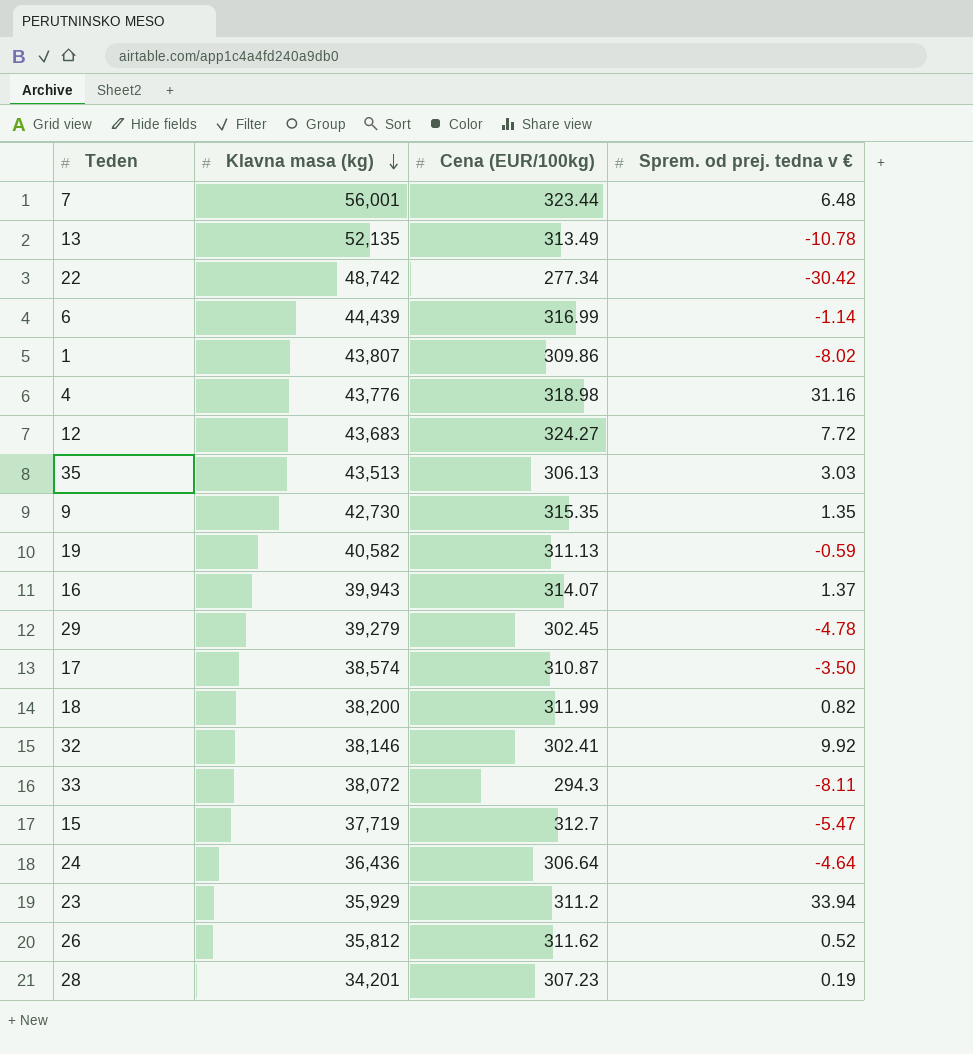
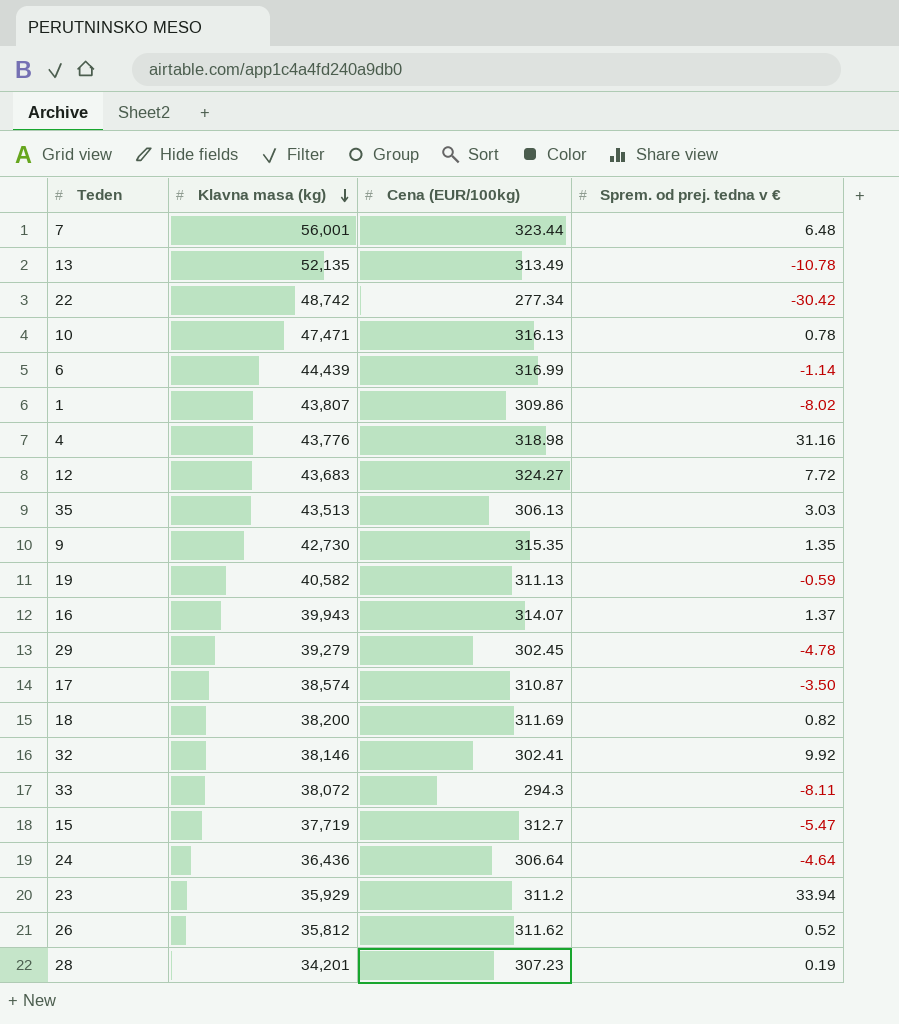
row 10: none -> 47,471 | 316.13 | 0.78
18 | Cena (EUR/100kg): 311.99 -> 311.69

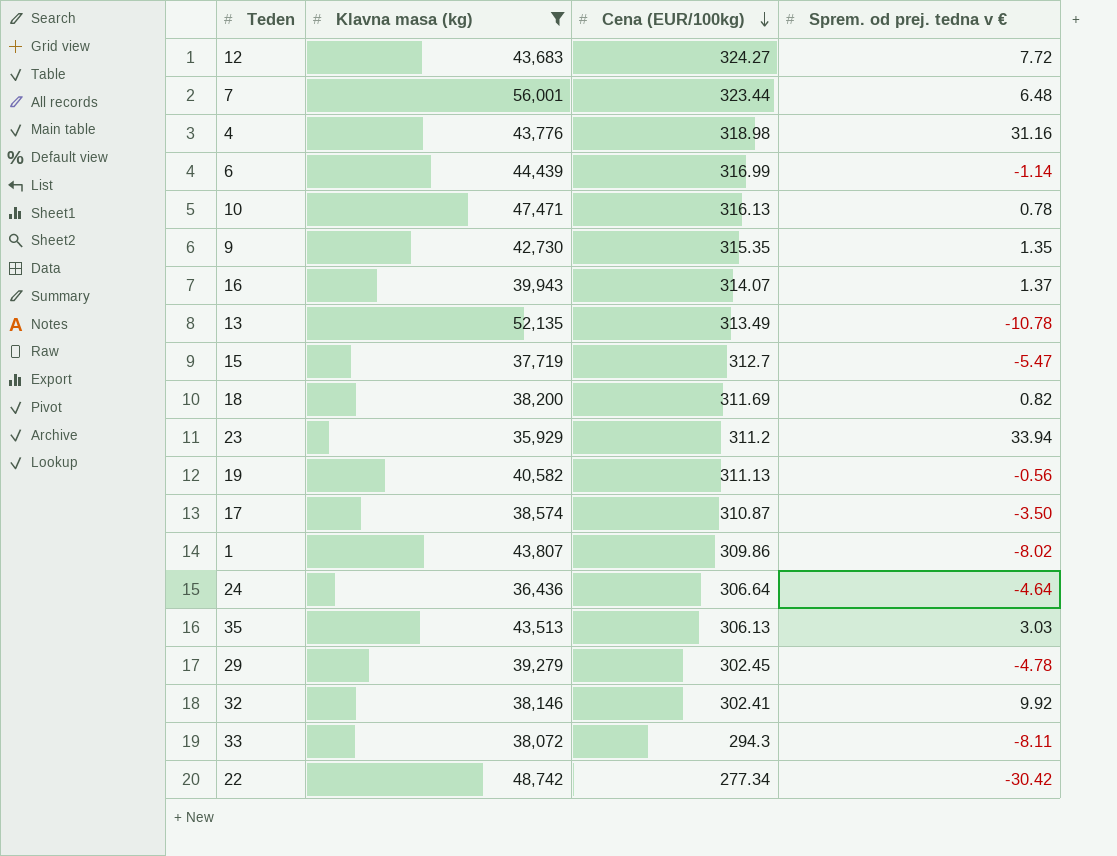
filter: none -> Klavna masa (kg) >= 35,929
row order: Klavna masa (kg) descending -> Cena (EUR/100kg) descending
19 | Sprem. od prej. tedna v €: -0.59 -> -0.56

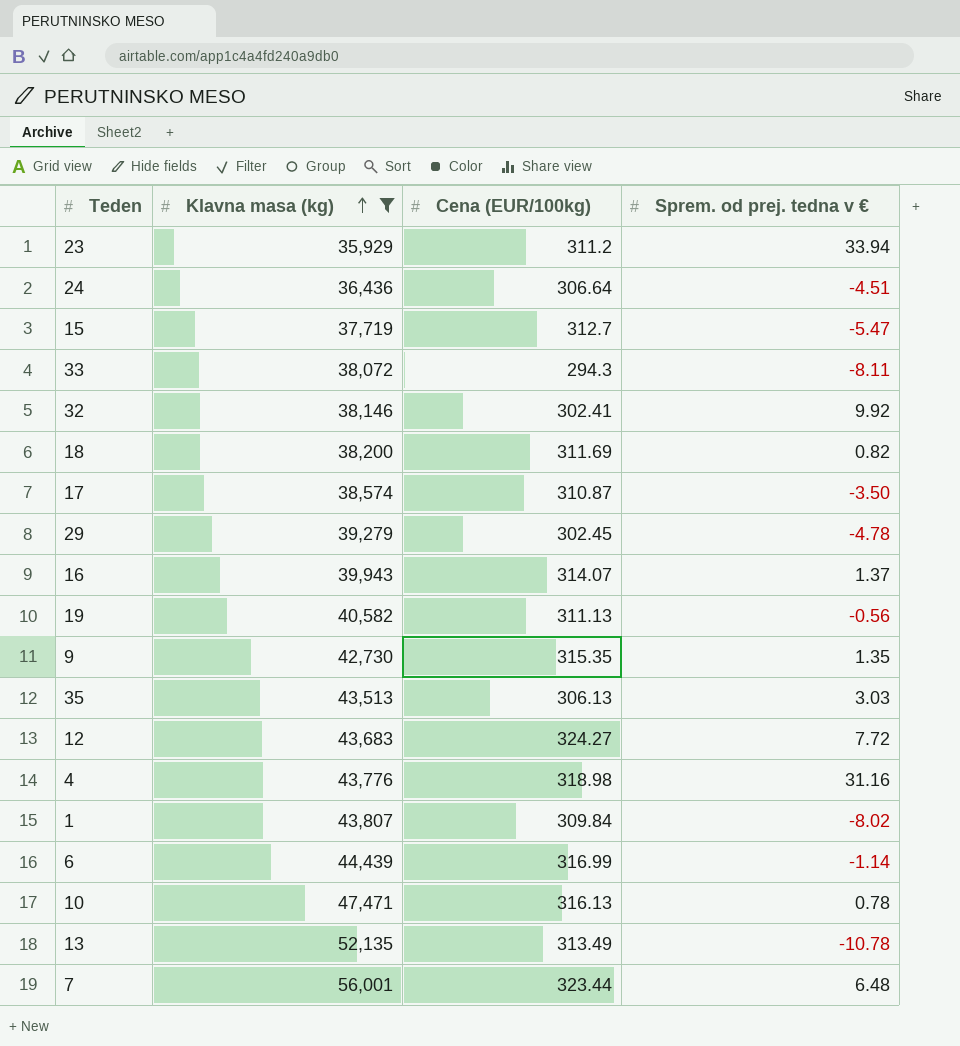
row order: Cena (EUR/100kg) descending -> Klavna masa (kg) ascending
row 22: 48,742 | 277.34 | -30.42 -> none
24 | Sprem. od prej. tedna v €: -4.64 -> -4.51
1 | Cena (EUR/100kg): 309.86 -> 309.84

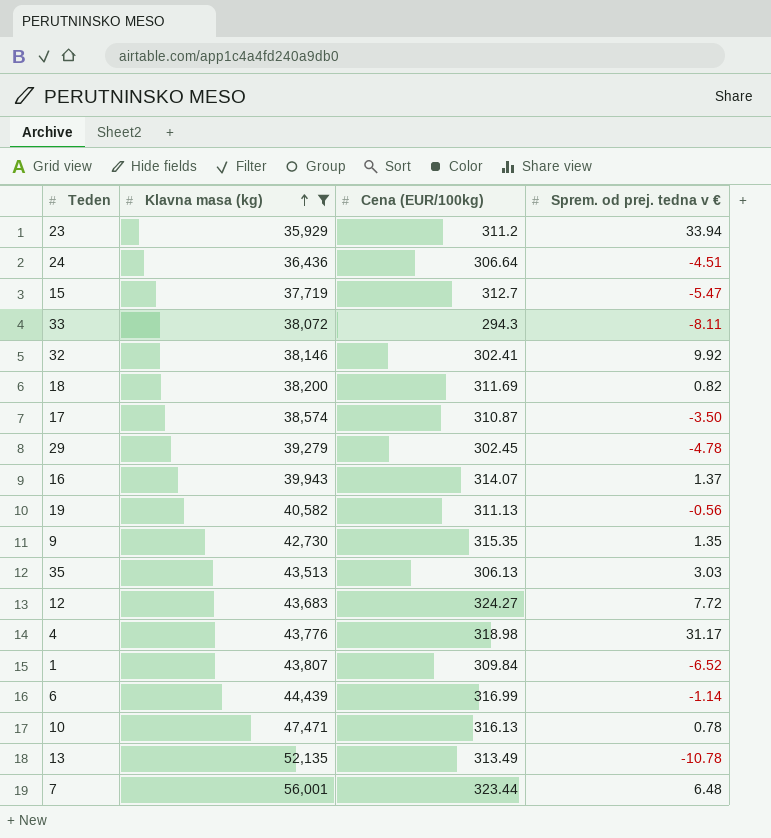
4 | Sprem. od prej. tedna v €: 31.16 -> 31.17
1 | Sprem. od prej. tedna v €: -8.02 -> -6.52

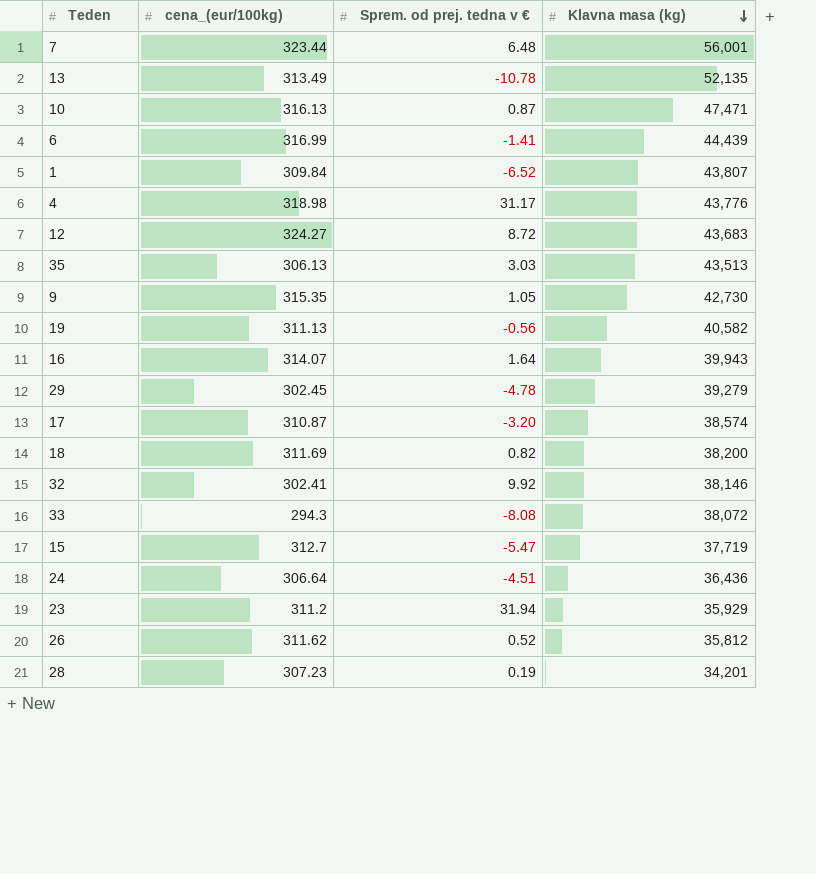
filter: Klavna masa (kg) >= 35,929 -> none
row order: Klavna masa (kg) ascending -> Klavna masa (kg) descending
column name: Cena (EUR/100kg) -> cena_(eur/100kg)
column Klavna masa (kg) | position: 2 -> 4
10 | Sprem. od prej. tedna v €: 0.78 -> 0.87
6 | Sprem. od prej. tedna v €: -1.14 -> -1.41
12 | Sprem. od prej. tedna v €: 7.72 -> 8.72
9 | Sprem. od prej. tedna v €: 1.35 -> 1.05
16 | Sprem. od prej. tedna v €: 1.37 -> 1.64
17 | Sprem. od prej. tedna v €: -3.50 -> -3.20
33 | Sprem. od prej. tedna v €: -8.11 -> -8.08
23 | Sprem. od prej. tedna v €: 33.94 -> 31.94

